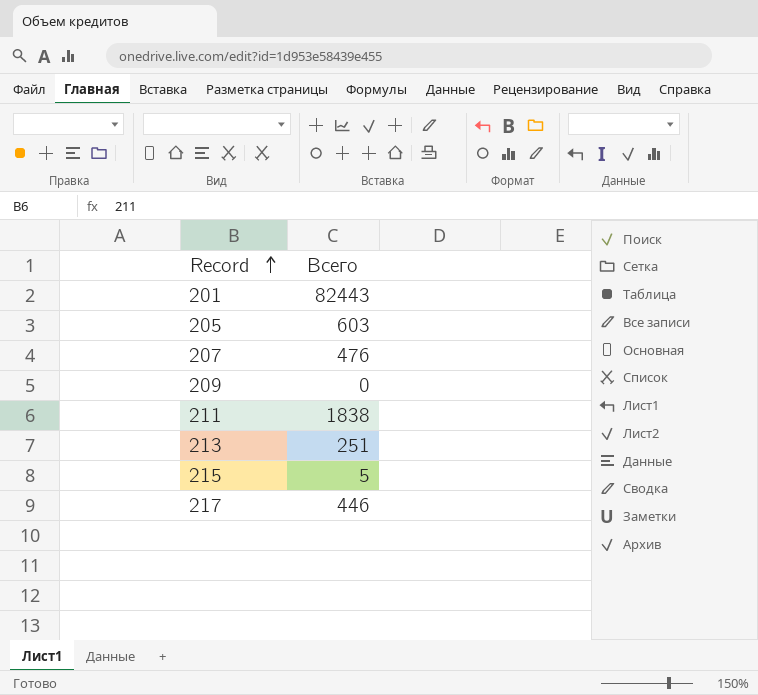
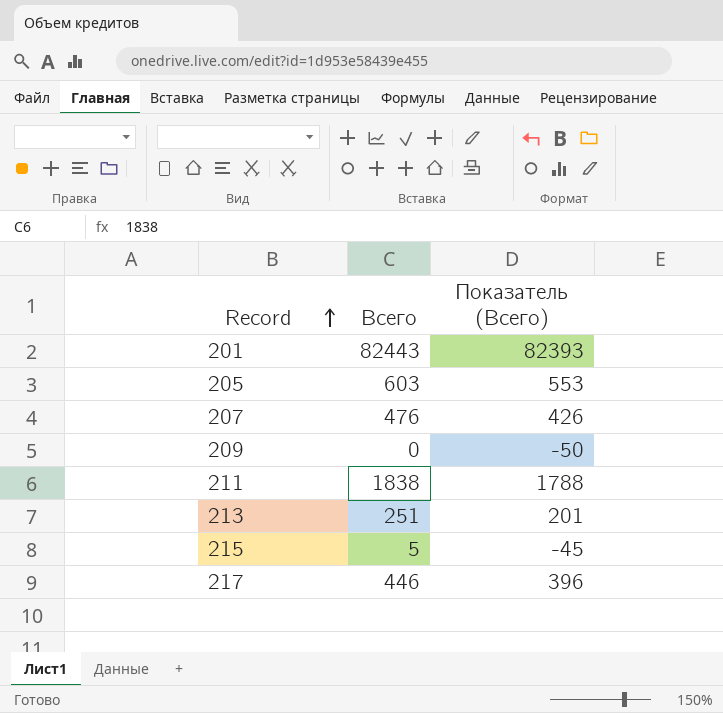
column Показатель (Всего) | formula: none -> [Всего] - 50

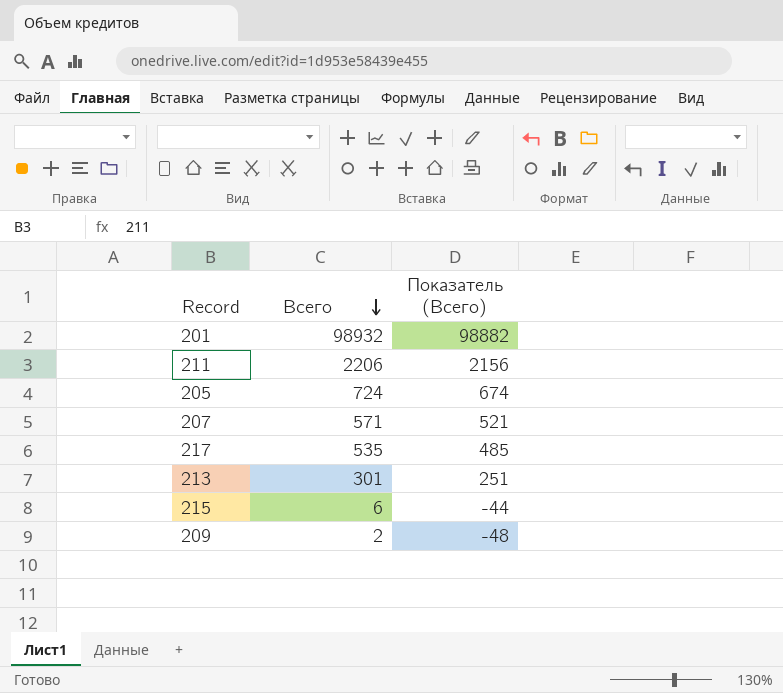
row order: Record ascending -> Всего descending
201 | Всего: 82443 -> 98932
201 | Показатель (Всего): 82393 -> 98882
211 | Всего: 1838 -> 2206
211 | Показатель (Всего): 1788 -> 2156
205 | Всего: 603 -> 724
205 | Показатель (Всего): 553 -> 674
207 | Всего: 476 -> 571
207 | Показатель (Всего): 426 -> 521
217 | Всего: 446 -> 535
217 | Показатель (Всего): 396 -> 485
213 | Всего: 251 -> 301
213 | Показатель (Всего): 201 -> 251
215 | Всего: 5 -> 6
215 | Показатель (Всего): -45 -> -44
209 | Всего: 0 -> 2
209 | Показатель (Всего): -50 -> -48

